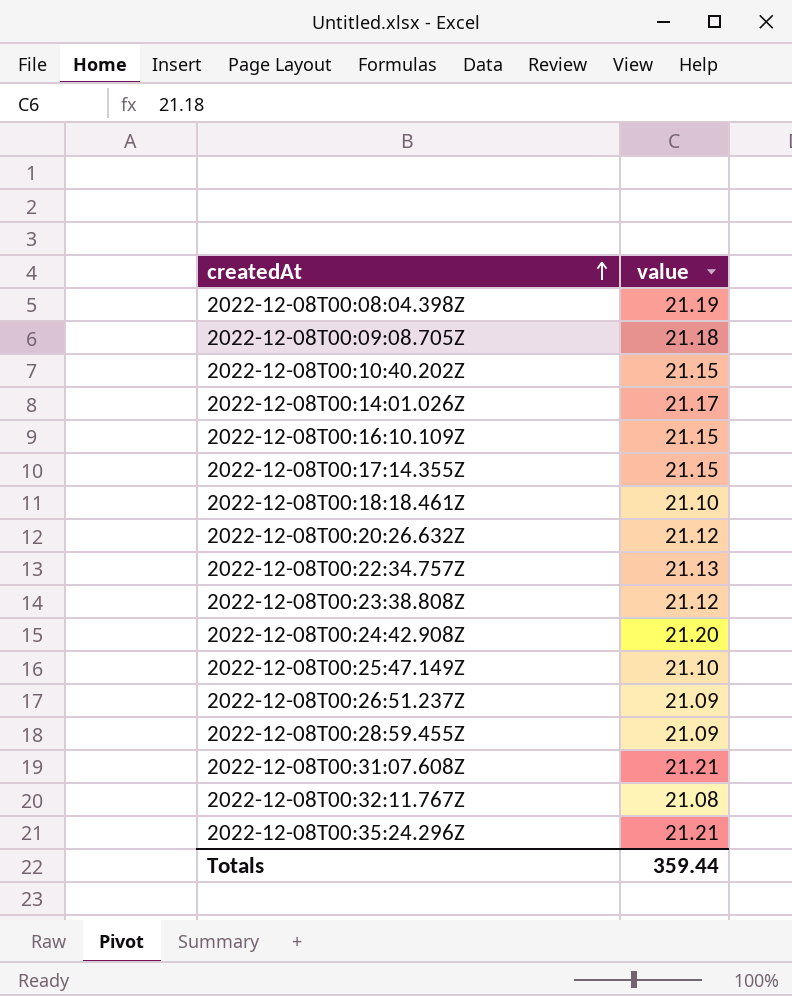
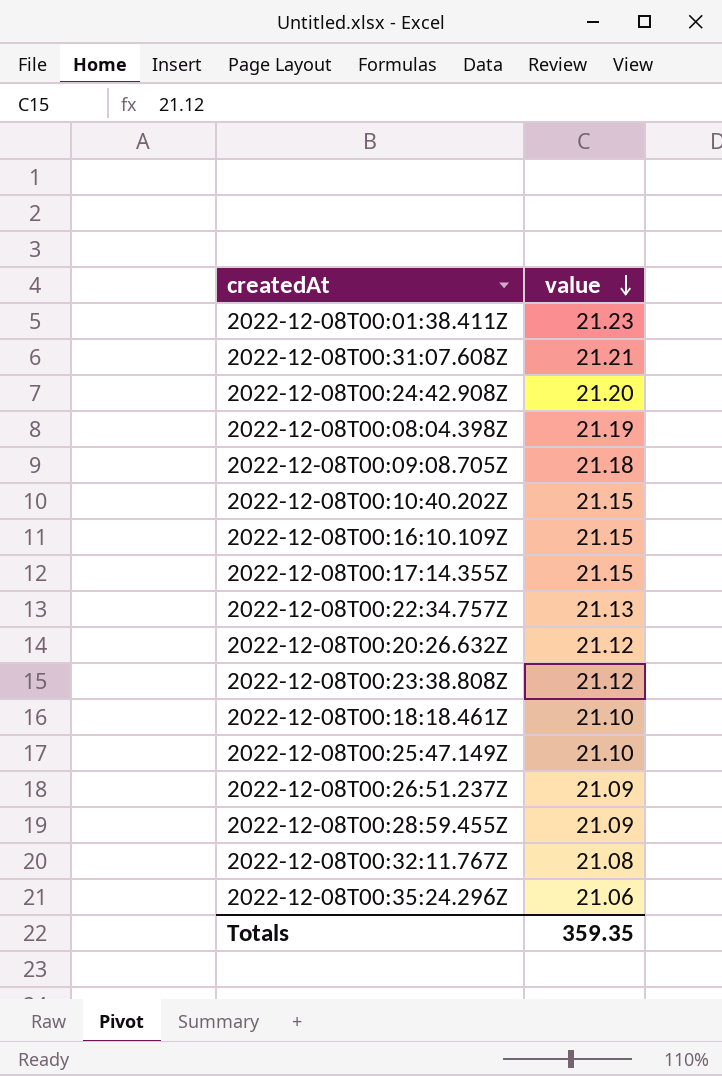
row order: createdAt ascending -> value descending
row 2022-12-08T00:14:01.026Z: 21.17 -> none
row 2022-12-08T00:01:38.411Z: none -> 21.23
2022-12-08T00:35:24.296Z | value: 21.21 -> 21.06
Totals | value: 359.44 -> 359.35

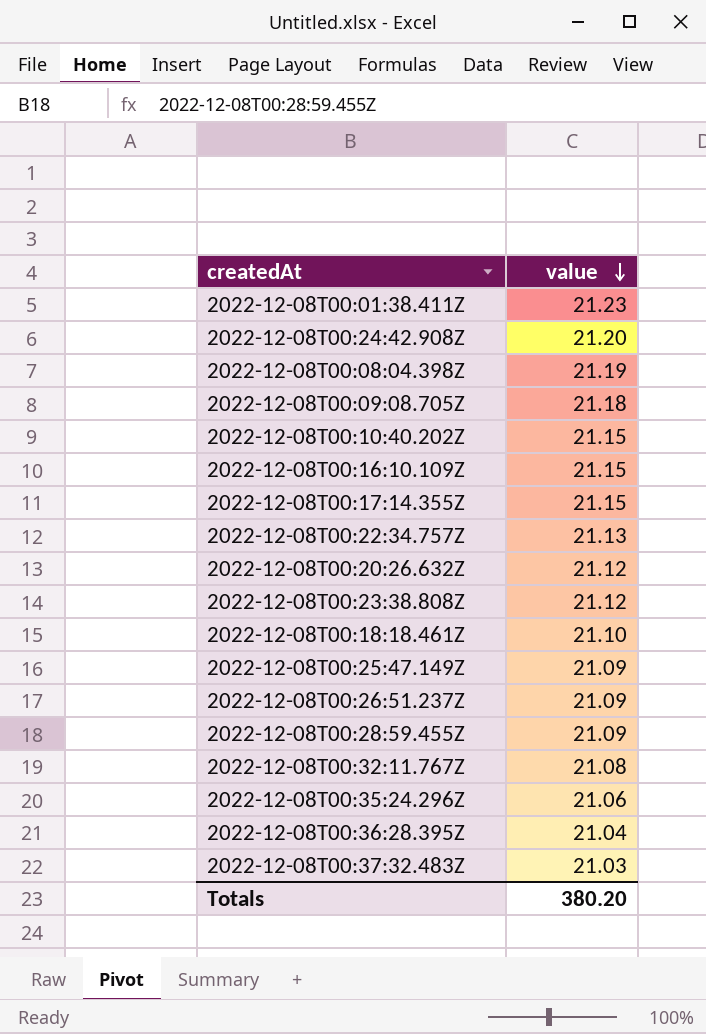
row 2022-12-08T00:31:07.608Z: 21.21 -> none
2022-12-08T00:25:47.149Z | value: 21.10 -> 21.09
row 2022-12-08T00:36:28.395Z: none -> 21.04
row 2022-12-08T00:37:32.483Z: none -> 21.03
Totals | value: 359.35 -> 380.20

